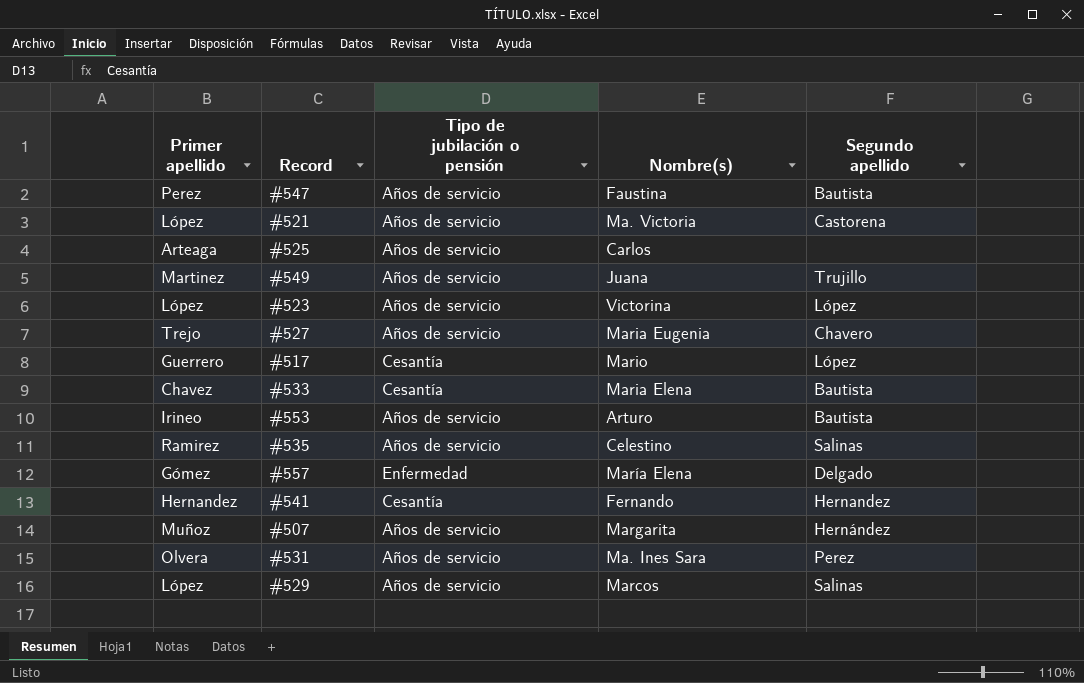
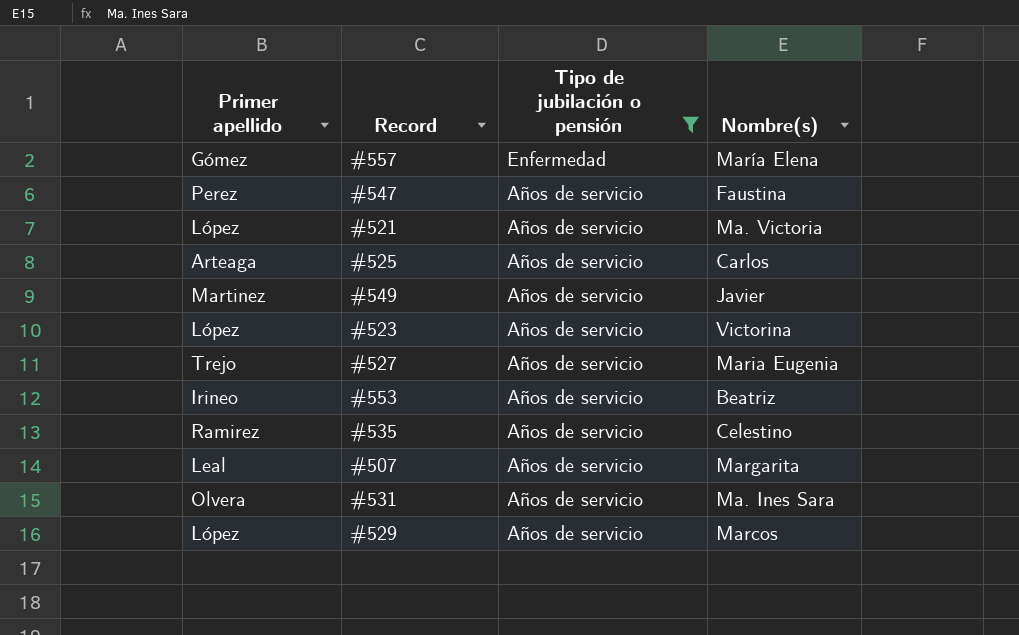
filter: none -> Tipo de jubilación o pensión != Cesantía
row order: none -> Tipo de jubilación o pensión descending
column Segundo apellido | position: 5 -> none
#549 | Nombre(s): Juana -> Javier
#553 | Nombre(s): Arturo -> Beatriz
#507 | Primer apellido: Muñoz -> Leal

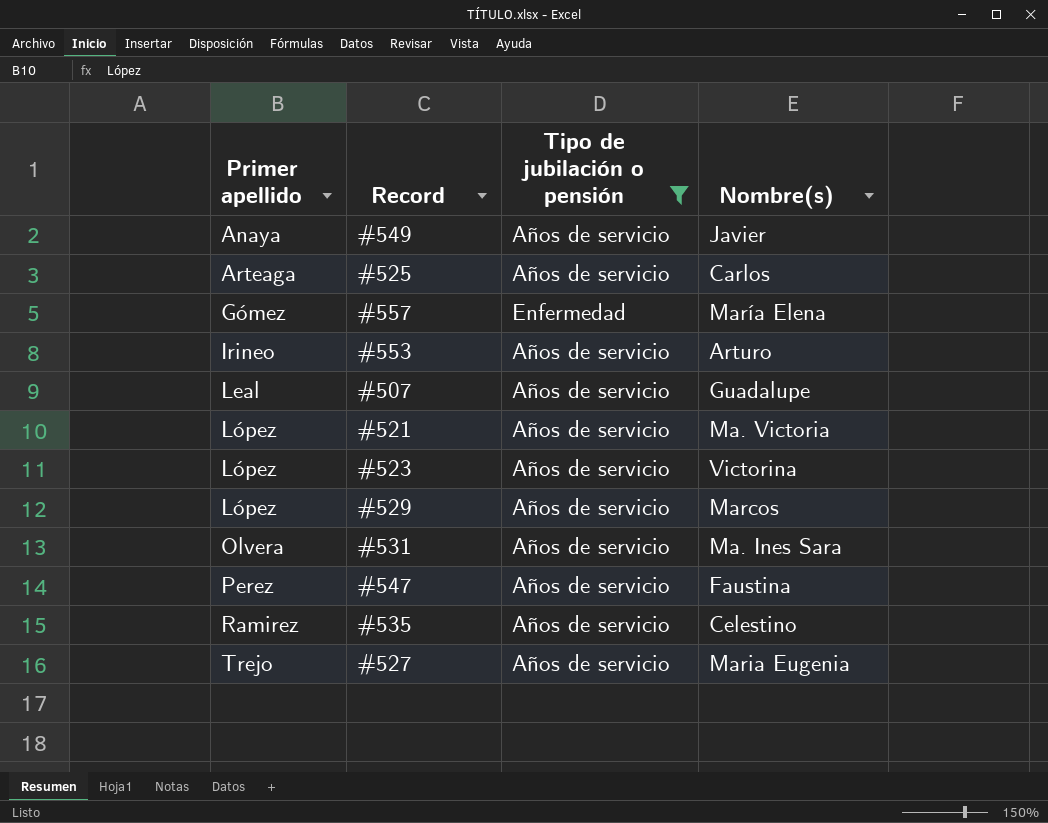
row order: Tipo de jubilación o pensión descending -> Primer apellido ascending
#549 | Primer apellido: Martinez -> Anaya
#553 | Nombre(s): Beatriz -> Arturo
#507 | Nombre(s): Margarita -> Guadalupe

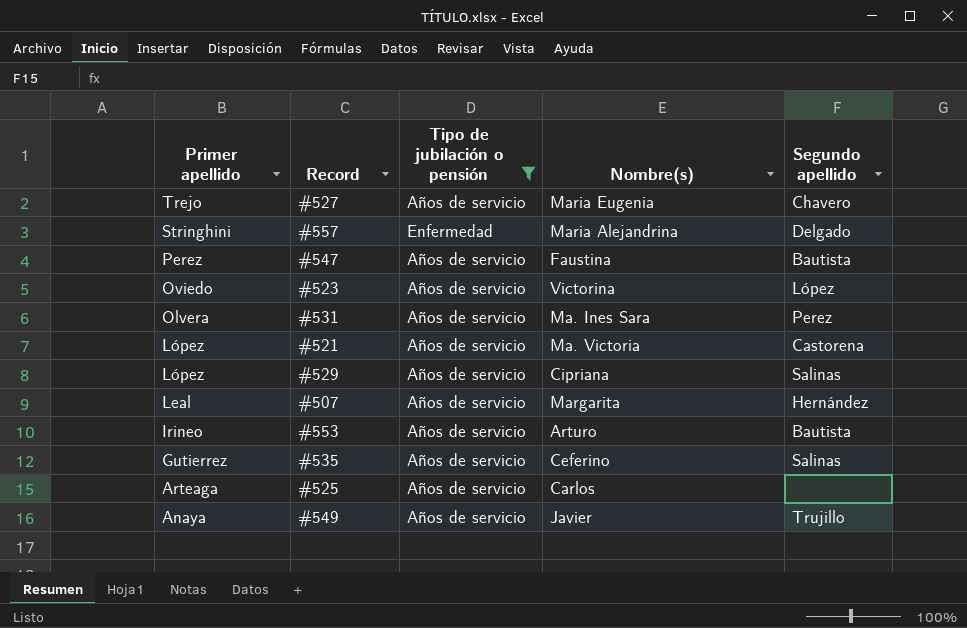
row order: Primer apellido ascending -> Primer apellido descending
column Segundo apellido | position: none -> 5
#557 | Primer apellido: Gómez -> Stringhini
#557 | Nombre(s): María Elena -> Maria Alejandrina
#523 | Primer apellido: López -> Oviedo
#529 | Nombre(s): Marcos -> Cipriana
#507 | Nombre(s): Guadalupe -> Margarita
#535 | Primer apellido: Ramirez -> Gutierrez
#535 | Nombre(s): Celestino -> Ceferino

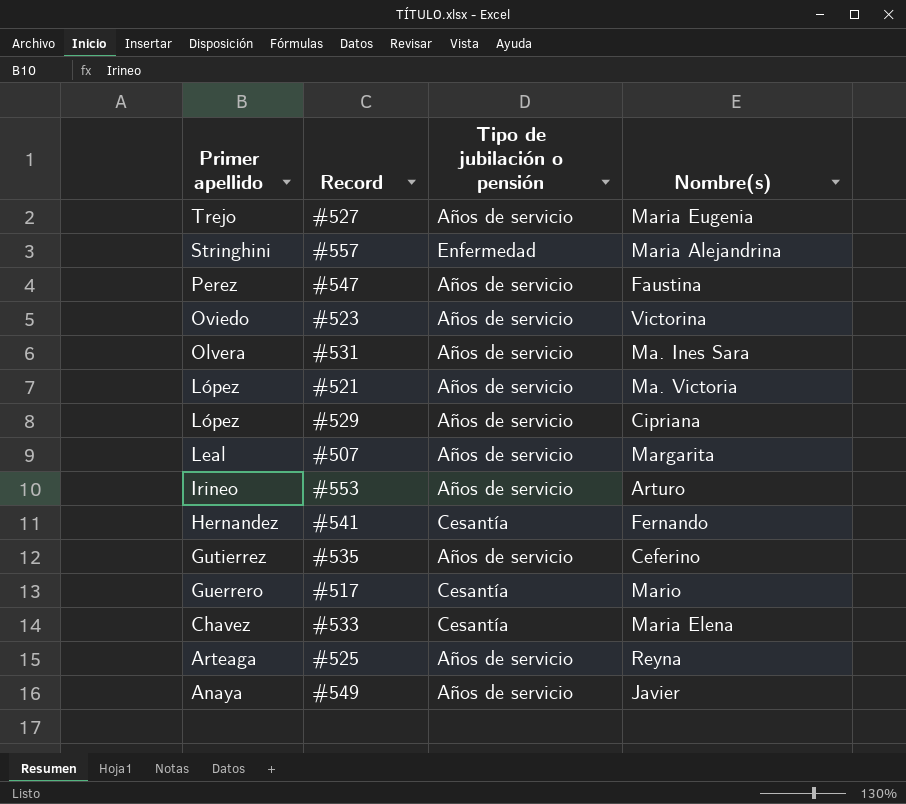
filter: Tipo de jubilación o pensión != Cesantía -> none
column Segundo apellido | position: 5 -> none
#525 | Nombre(s): Carlos -> Reyna

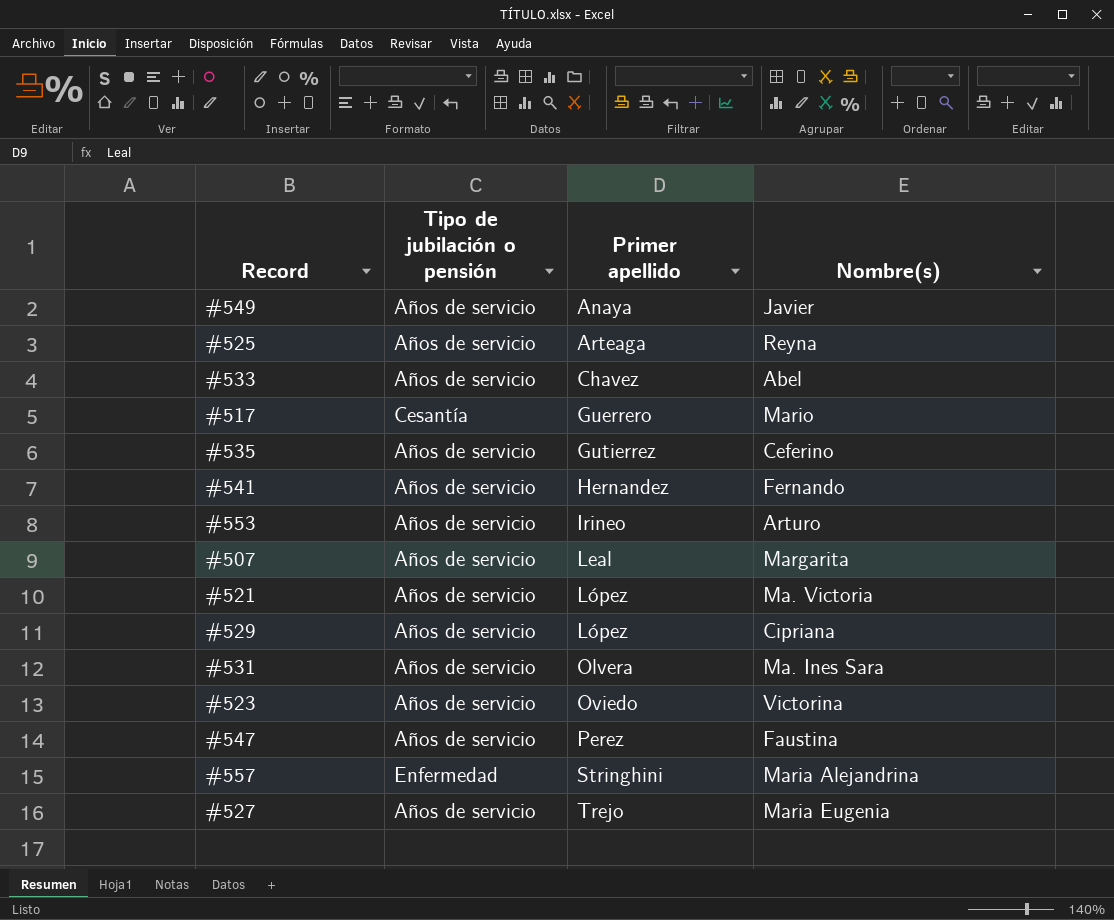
row order: Primer apellido descending -> Primer apellido ascending
column Primer apellido | position: 1 -> 3
#533 | Tipo de jubilación o pensión: Cesantía -> Años de servicio
#533 | Nombre(s): Maria Elena -> Abel
#541 | Tipo de jubilación o pensión: Cesantía -> Años de servicio

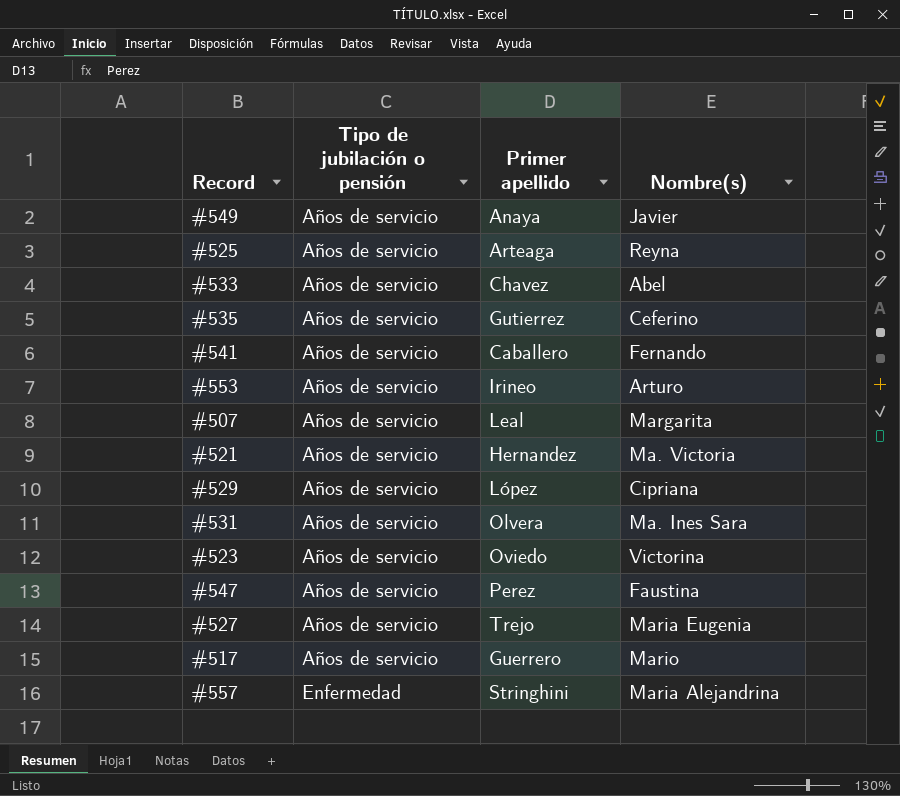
row order: Primer apellido ascending -> Tipo de jubilación o pensión ascending
#541 | Primer apellido: Hernandez -> Caballero
#521 | Primer apellido: López -> Hernandez
#517 | Tipo de jubilación o pensión: Cesantía -> Años de servicio

